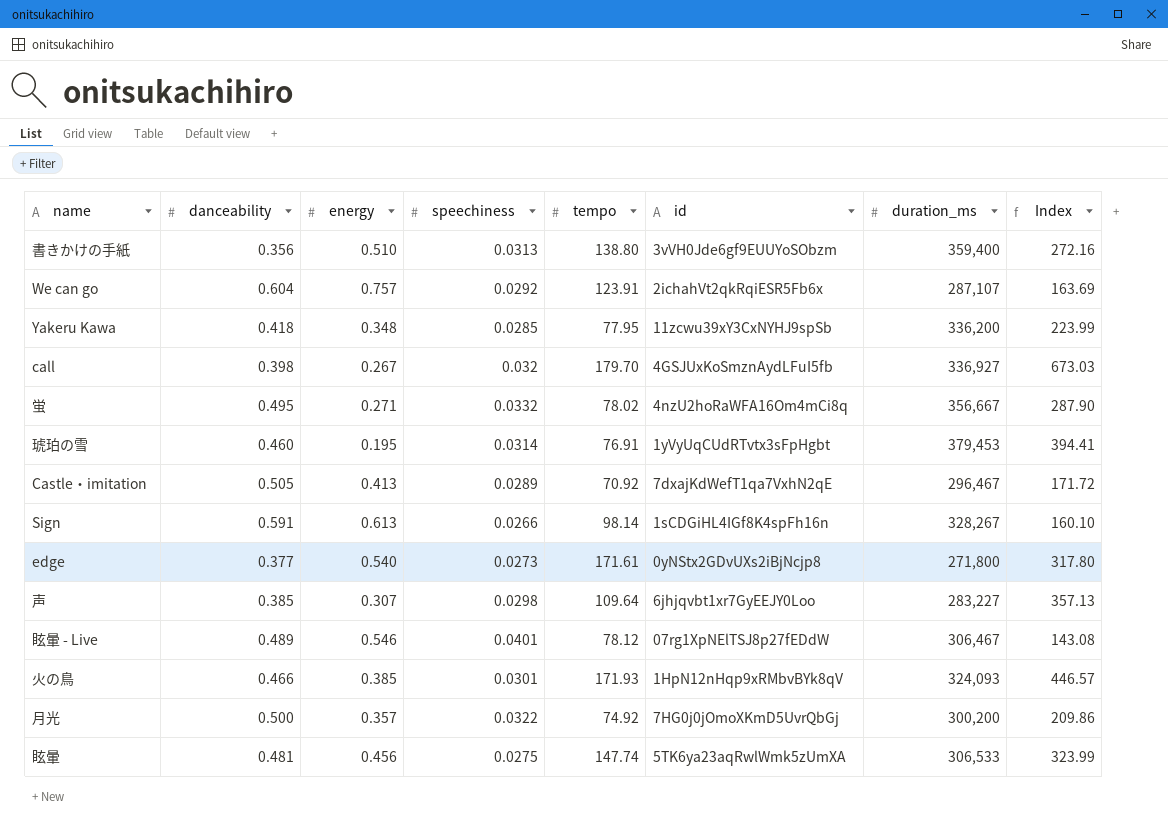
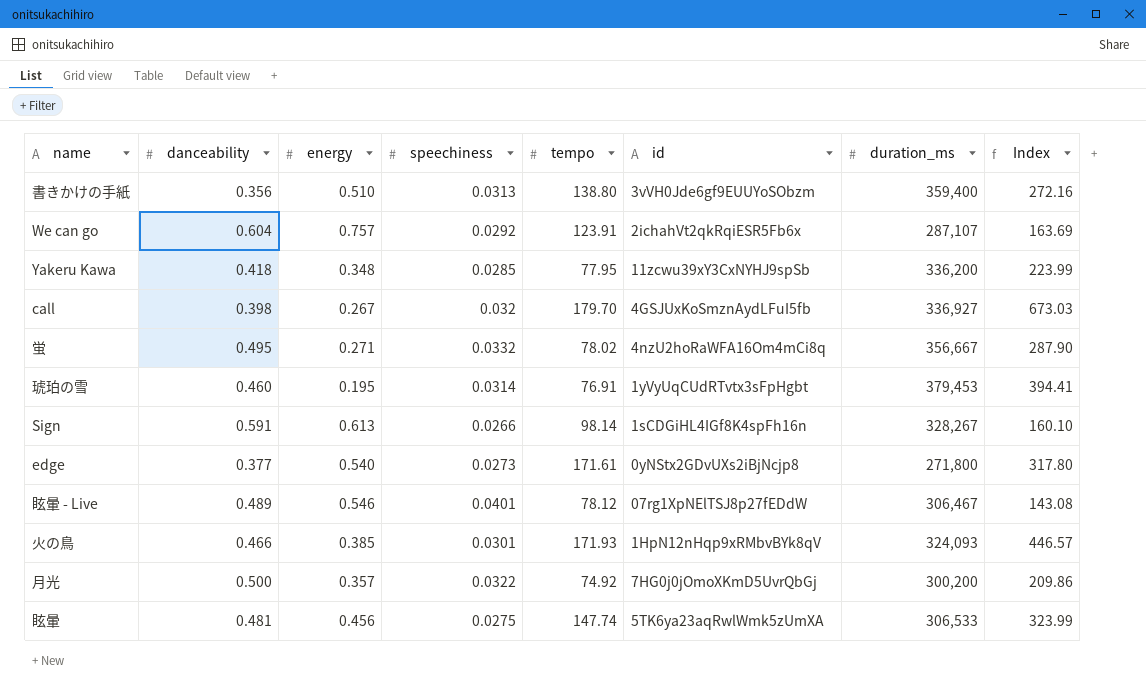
row Castle・imitation: 0.505 | 0.413 | 0.0289 | 70.92 | 7dxajKdWefT1qa7VxhN2qE | 296,467 | 171.72 -> none
row 声: 0.385 | 0.307 | 0.0298 | 109.64 | 6jhjqvbt1xr7GyEEJY0Loo | 283,227 | 357.13 -> none

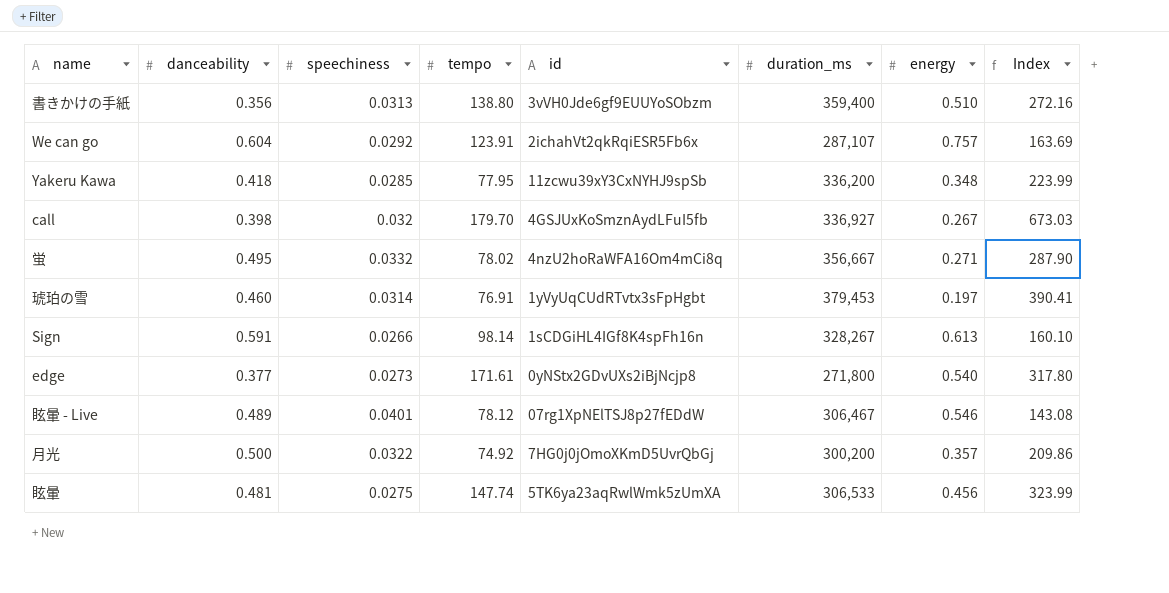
column energy | position: 3 -> 7
row 火の鳥: 0.466 | 0.385 | 0.0301 | 171.93 | 1HpN12nHqp9xRMbvBYk8qV | 324,093 | 446.57 -> none
琥珀の雪 | energy: 0.195 -> 0.197
琥珀の雪 | Index: 394.41 -> 390.41

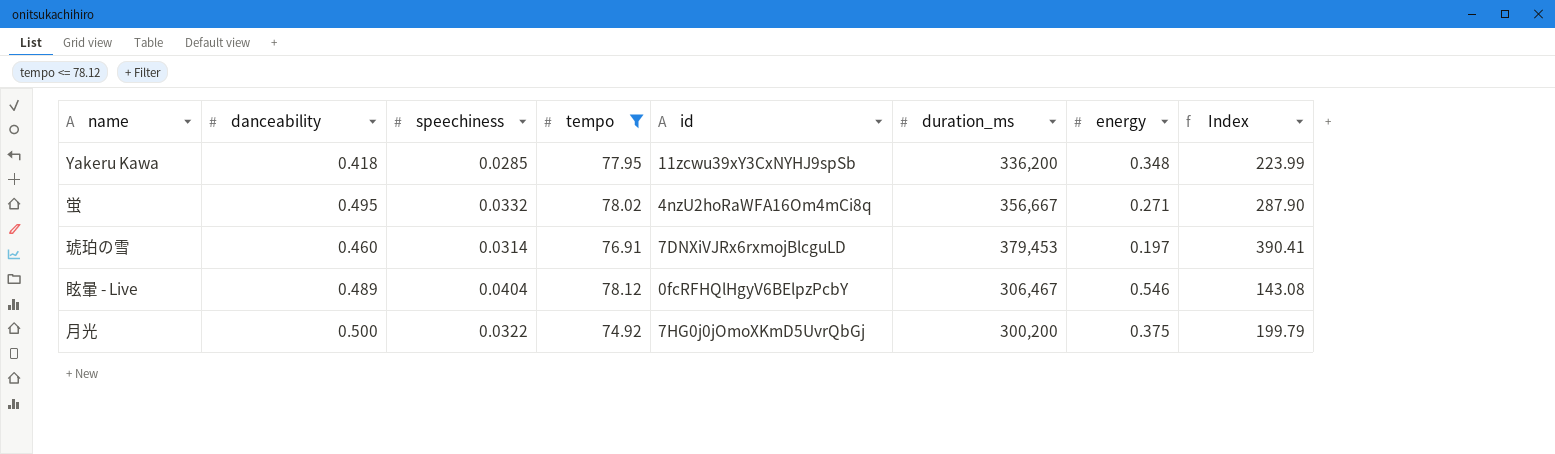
filter: none -> tempo <= 78.12
琥珀の雪 | id: 1yVyUqCUdRTvtx3sFpHgbt -> 7DNXiVJRx6rxmojBlcguLD
眩暈 - Live | speechiness: 0.0401 -> 0.0404
眩暈 - Live | id: 07rg1XpNElTSJ8p27fEDdW -> 0fcRFHQlHgyV6BElpzPcbY
月光 | energy: 0.357 -> 0.375
月光 | Index: 209.86 -> 199.79

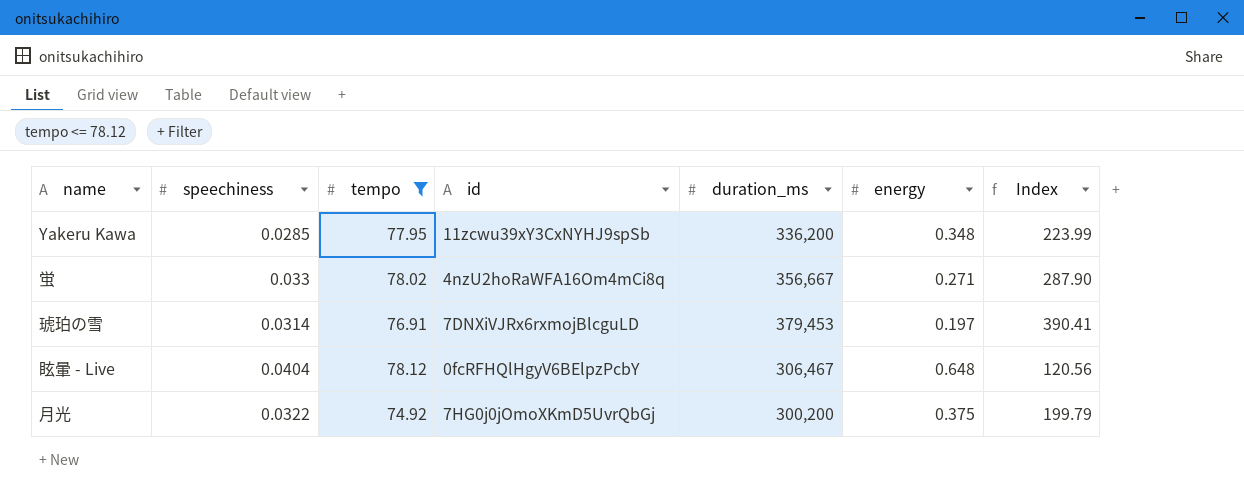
column danceability | position: 2 -> none
蛍 | speechiness: 0.0332 -> 0.033
眩暈 - Live | energy: 0.546 -> 0.648
眩暈 - Live | Index: 143.08 -> 120.56

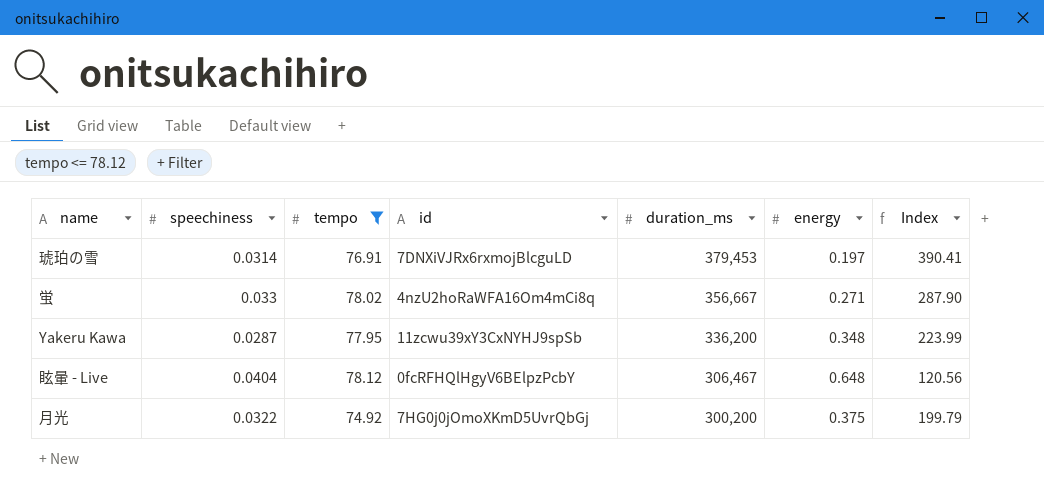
row order: none -> duration_ms descending
Yakeru Kawa | speechiness: 0.0285 -> 0.0287

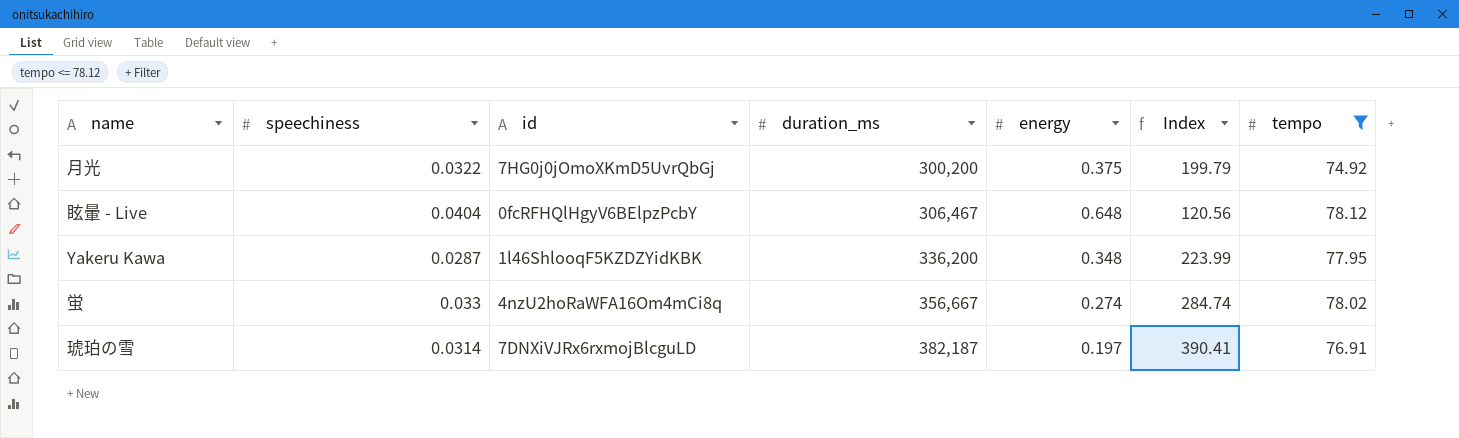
row order: duration_ms descending -> duration_ms ascending
column tempo | position: 3 -> 7
Yakeru Kawa | id: 11zcwu39xY3CxNYHJ9spSb -> 1l46ShlooqF5KZDZYidKBK
蛍 | energy: 0.271 -> 0.274
蛍 | Index: 287.90 -> 284.74
琥珀の雪 | duration_ms: 379,453 -> 382,187

